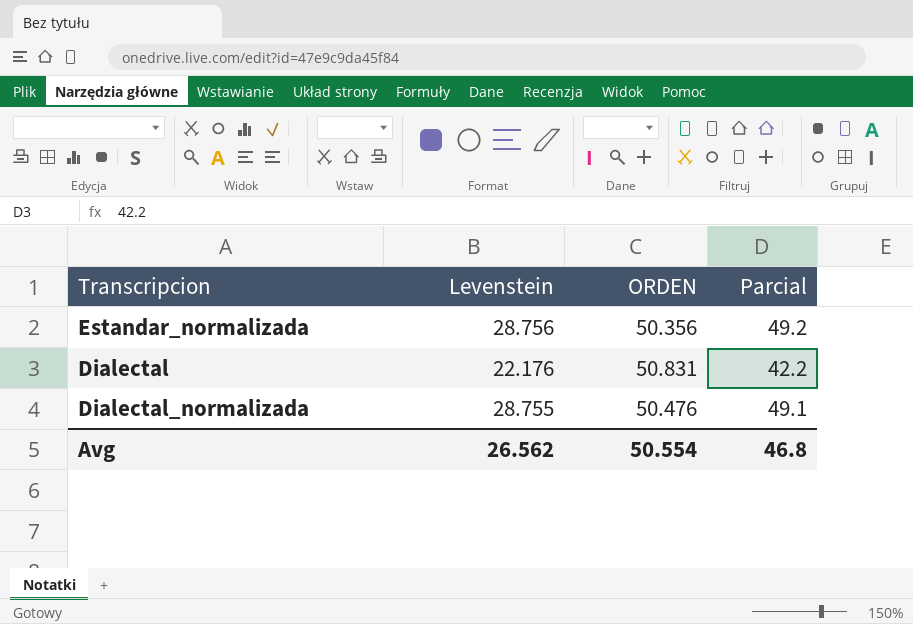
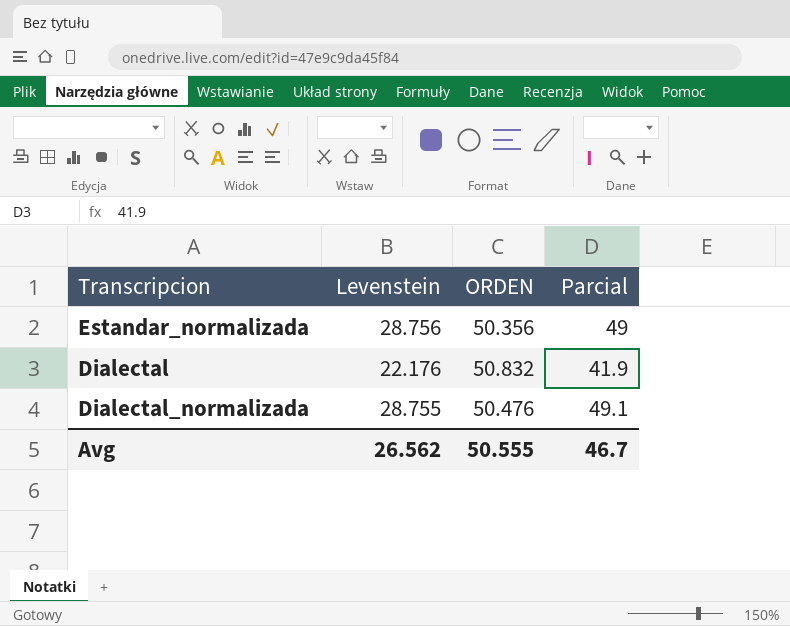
Estandar_normalizada | Parcial: 49.2 -> 49
Dialectal | ORDEN: 50.831 -> 50.832
Dialectal | Parcial: 42.2 -> 41.9
Avg | ORDEN: 50.554 -> 50.555
Avg | Parcial: 46.8 -> 46.7

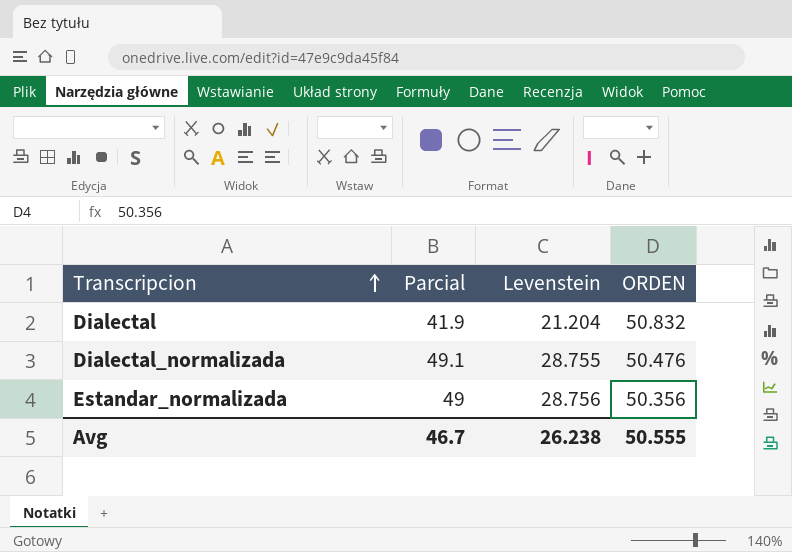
row order: none -> Transcripcion ascending
column Parcial | position: 4 -> 2
Dialectal | Levenstein: 22.176 -> 21.204
Avg | Levenstein: 26.562 -> 26.238

